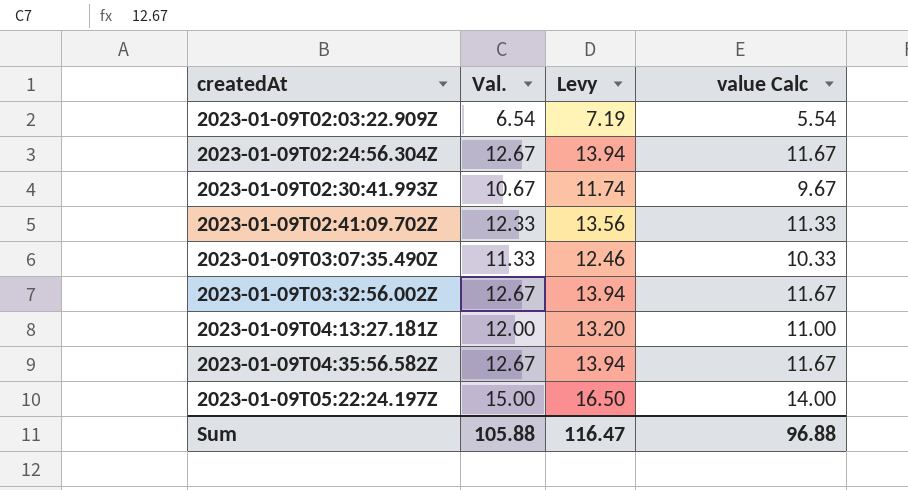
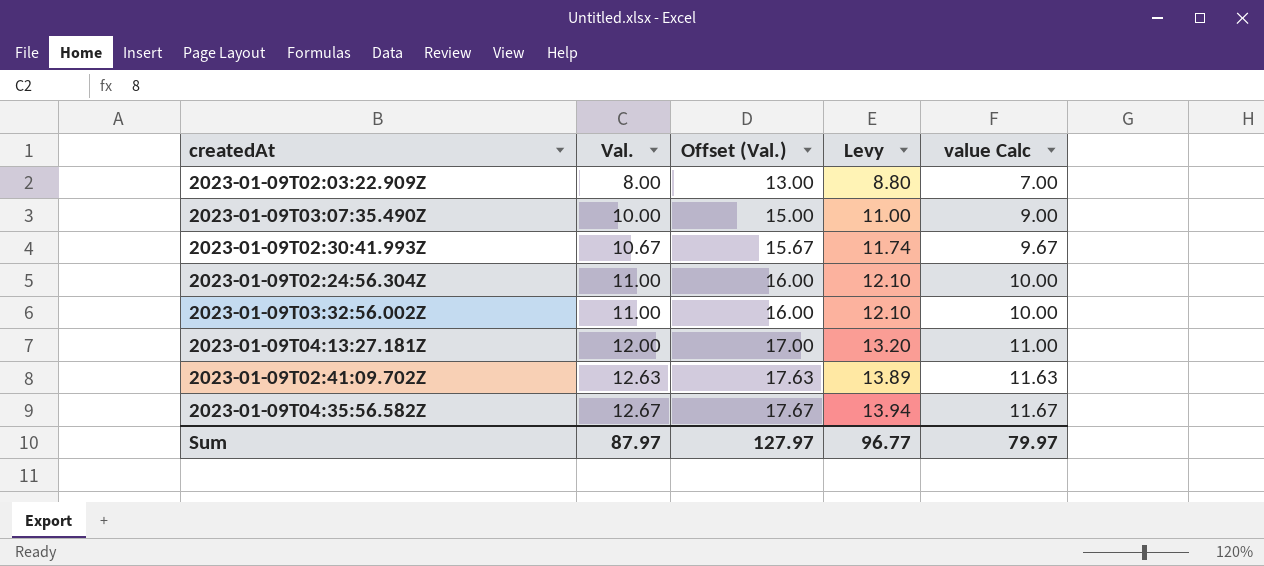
row order: createdAt ascending -> Val. ascending
column Offset (Val.) | formula: none -> [Val.] + 5
row 2023-01-09T05:22:24.197Z: 15.00 | 16.50 | 14.00 -> none
2023-01-09T02:03:22.909Z | Val.: 6.54 -> 8.00
2023-01-09T02:03:22.909Z | Levy: 7.19 -> 8.80
2023-01-09T02:03:22.909Z | value Calc: 5.54 -> 7.00
2023-01-09T03:07:35.490Z | Val.: 11.33 -> 10.00
2023-01-09T03:07:35.490Z | Levy: 12.46 -> 11.00
2023-01-09T03:07:35.490Z | value Calc: 10.33 -> 9.00
2023-01-09T02:24:56.304Z | Val.: 12.67 -> 11.00
2023-01-09T02:24:56.304Z | Levy: 13.94 -> 12.10
2023-01-09T02:24:56.304Z | value Calc: 11.67 -> 10.00
2023-01-09T03:32:56.002Z | Val.: 12.67 -> 11.00
2023-01-09T03:32:56.002Z | Levy: 13.94 -> 12.10
2023-01-09T03:32:56.002Z | value Calc: 11.67 -> 10.00
2023-01-09T02:41:09.702Z | Val.: 12.33 -> 12.63
2023-01-09T02:41:09.702Z | Levy: 13.56 -> 13.89
2023-01-09T02:41:09.702Z | value Calc: 11.33 -> 11.63
Sum | Val.: 105.88 -> 87.97
Sum | Levy: 116.47 -> 96.77
Sum | value Calc: 96.88 -> 79.97

